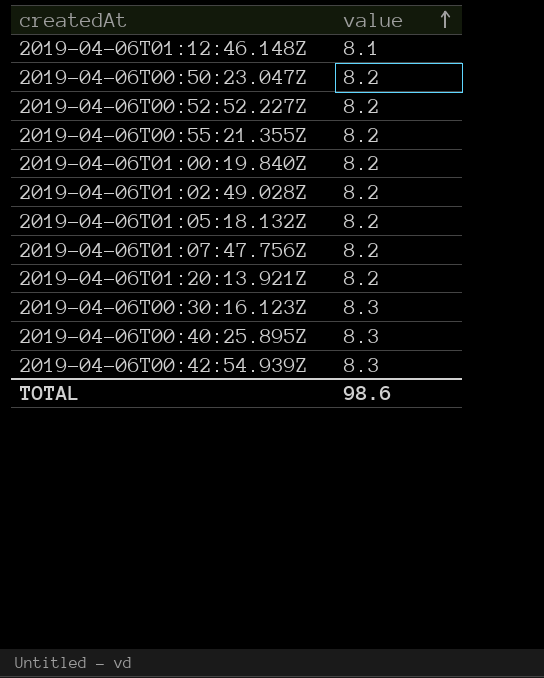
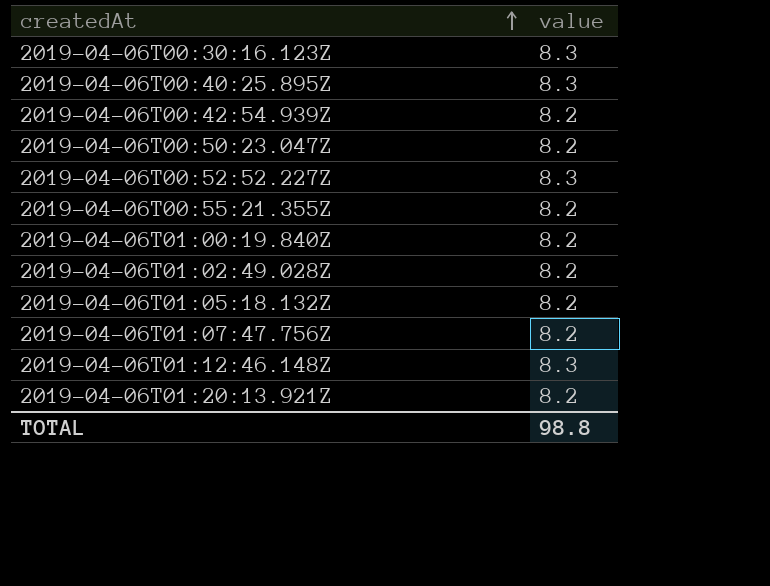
row order: value ascending -> createdAt ascending
2019-04-06T00:42:54.939Z | value: 8.3 -> 8.2
2019-04-06T00:52:52.227Z | value: 8.2 -> 8.3
2019-04-06T01:12:46.148Z | value: 8.1 -> 8.3
TOTAL | value: 98.6 -> 98.8

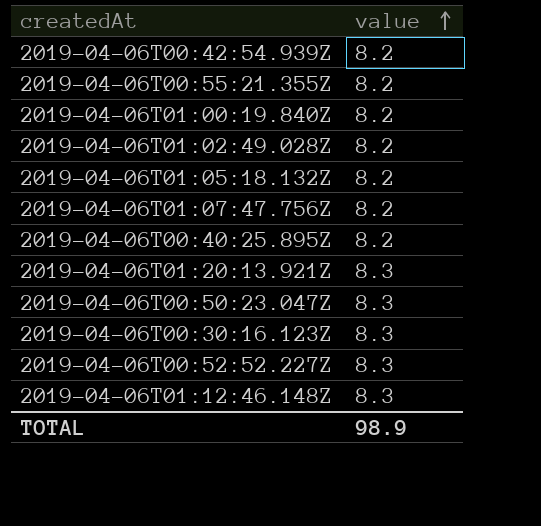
row order: createdAt ascending -> value ascending
2019-04-06T00:40:25.895Z | value: 8.3 -> 8.2
2019-04-06T01:20:13.921Z | value: 8.2 -> 8.3
2019-04-06T00:50:23.047Z | value: 8.2 -> 8.3
TOTAL | value: 98.8 -> 98.9

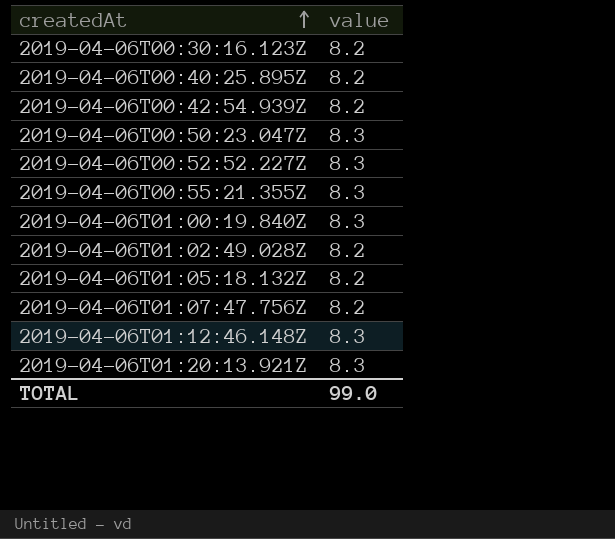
row order: value ascending -> createdAt ascending
2019-04-06T00:30:16.123Z | value: 8.3 -> 8.2
2019-04-06T00:55:21.355Z | value: 8.2 -> 8.3
2019-04-06T01:00:19.840Z | value: 8.2 -> 8.3
TOTAL | value: 98.9 -> 99.0

